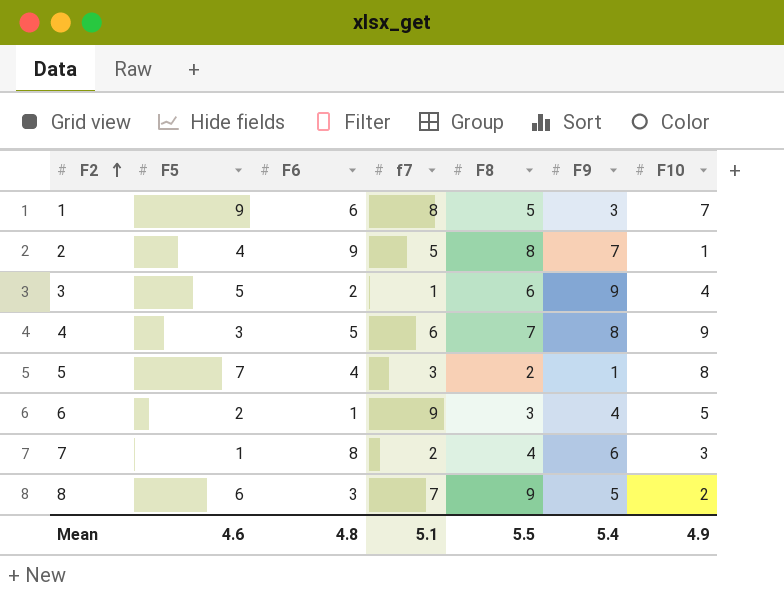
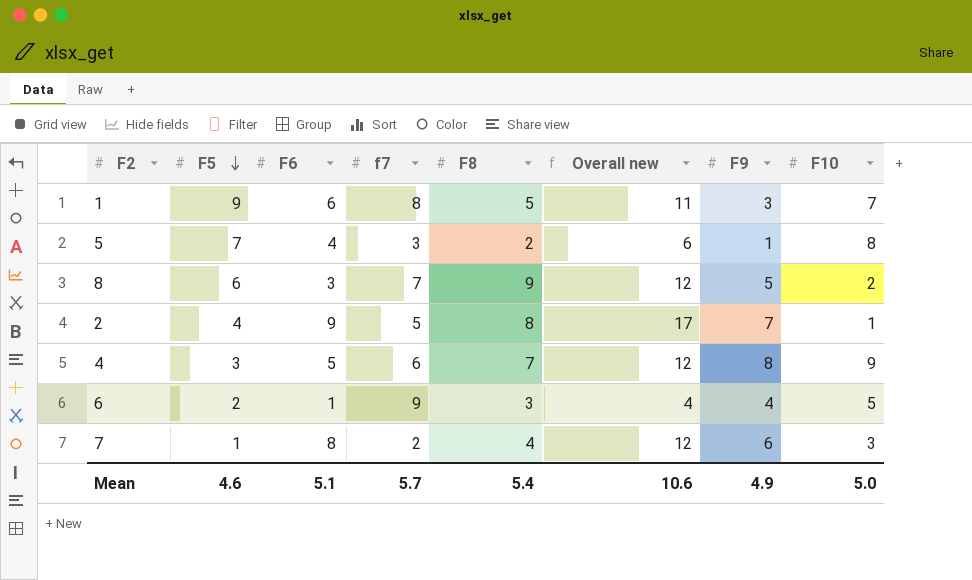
row order: F2 ascending -> F5 descending
column Overall new | formula: none -> [F6] + [F8]
row 3: 5 | 2 | 1 | 6 | 9 | 4 -> none
Mean | F6: 4.8 -> 5.1
Mean | f7: 5.1 -> 5.7
Mean | F8: 5.5 -> 5.4
Mean | F9: 5.4 -> 4.9
Mean | F10: 4.9 -> 5.0

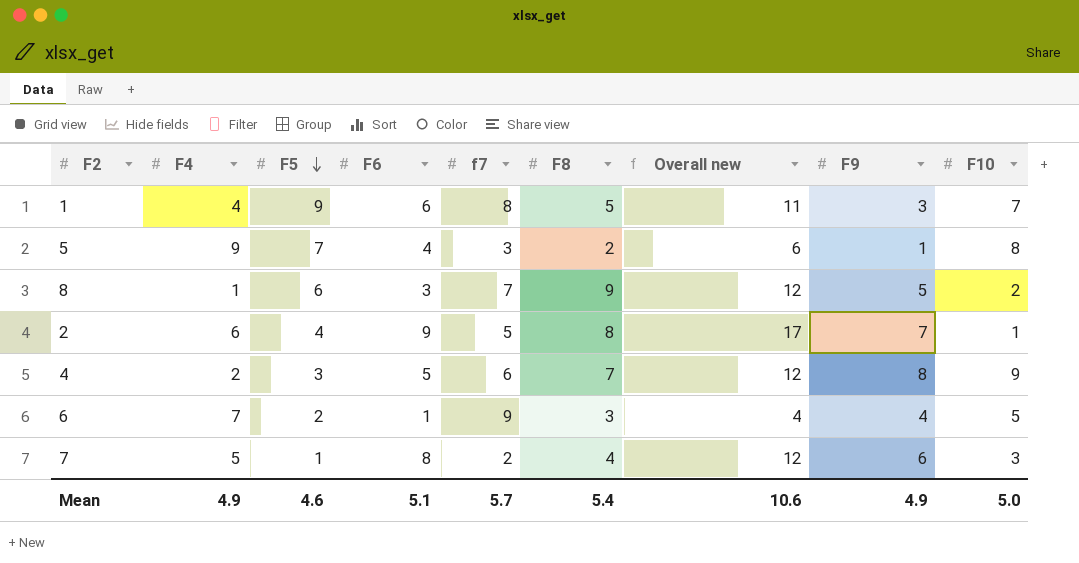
column F4 | position: none -> 2

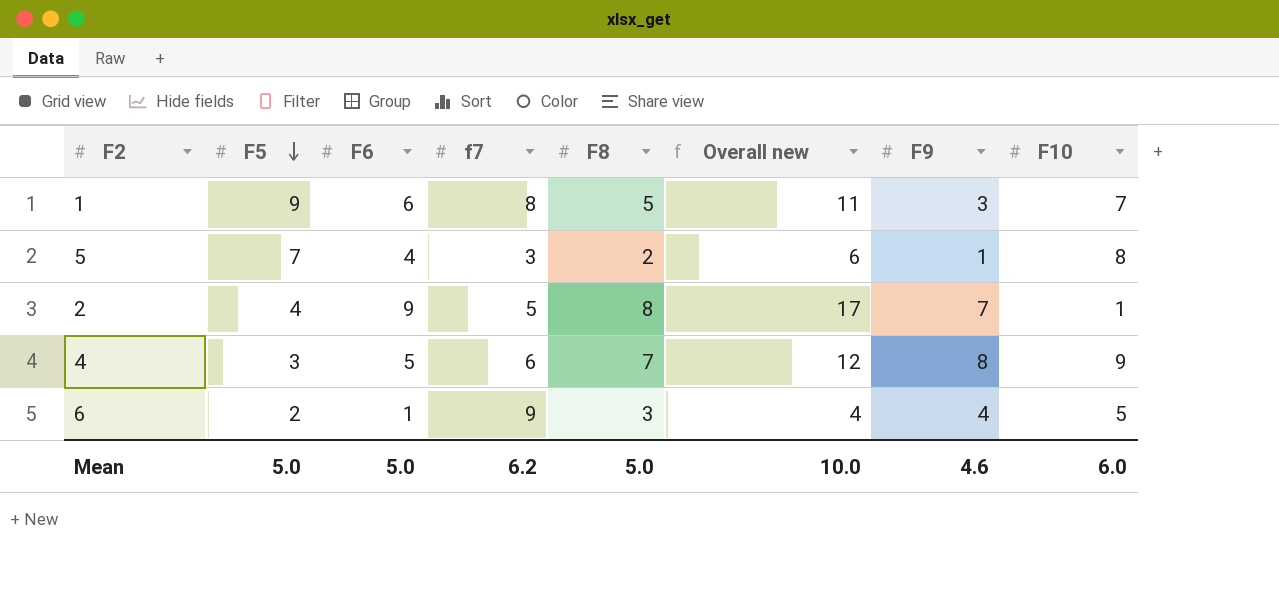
column F4 | position: 2 -> none
row 8: 1 | 6 | 3 | 7 | 9 | 12 | 5 | 2 -> none
row 7: 5 | 1 | 8 | 2 | 4 | 12 | 6 | 3 -> none
Mean | F5: 4.6 -> 5.0
Mean | F6: 5.1 -> 5.0
Mean | f7: 5.7 -> 6.2
Mean | F8: 5.4 -> 5.0
Mean | Overall new: 10.6 -> 10.0
Mean | F9: 4.9 -> 4.6
Mean | F10: 5.0 -> 6.0

